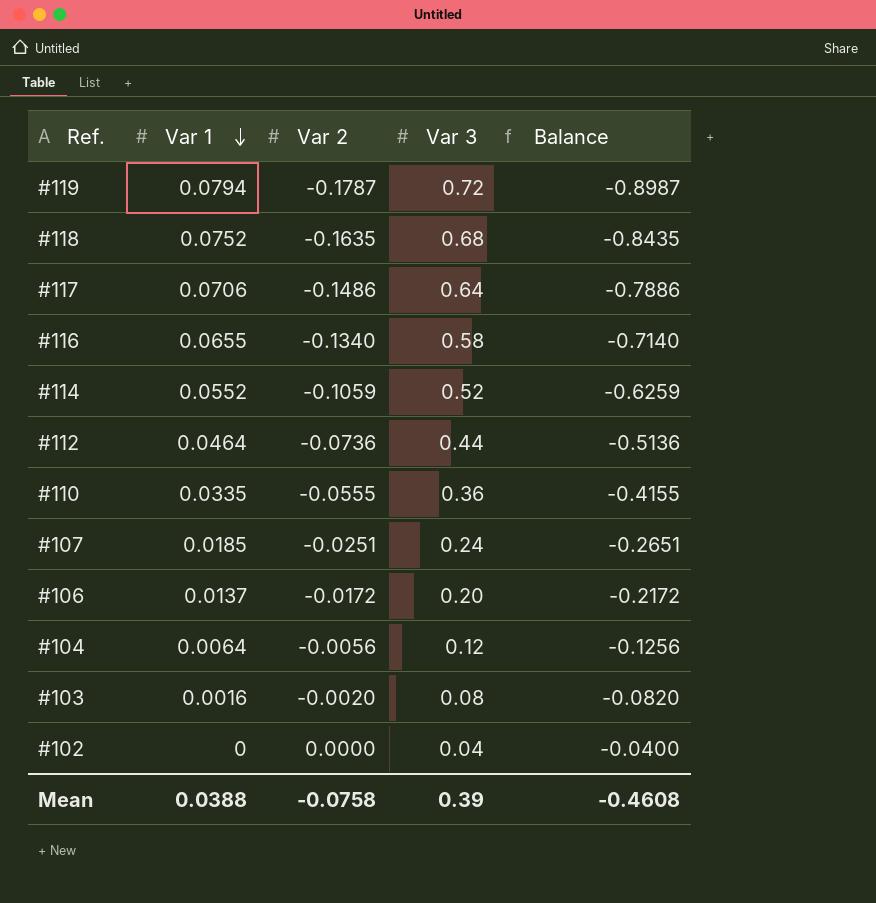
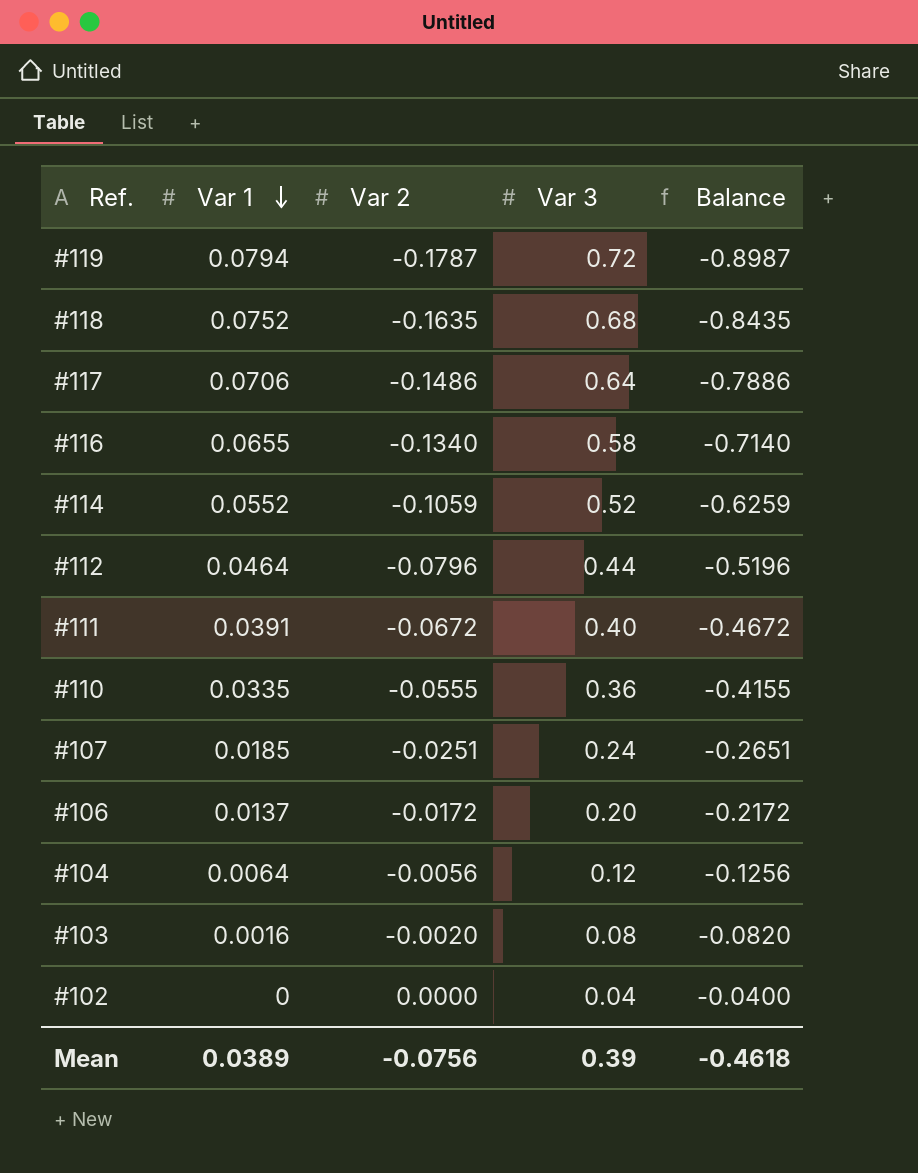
#112 | Var 2: -0.0736 -> -0.0796
#112 | Balance: -0.5136 -> -0.5196
row #111: none -> 0.0391 | -0.0672 | 0.40 | -0.4672
Mean | Var 1: 0.0388 -> 0.0389
Mean | Var 2: -0.0758 -> -0.0756
Mean | Balance: -0.4608 -> -0.4618

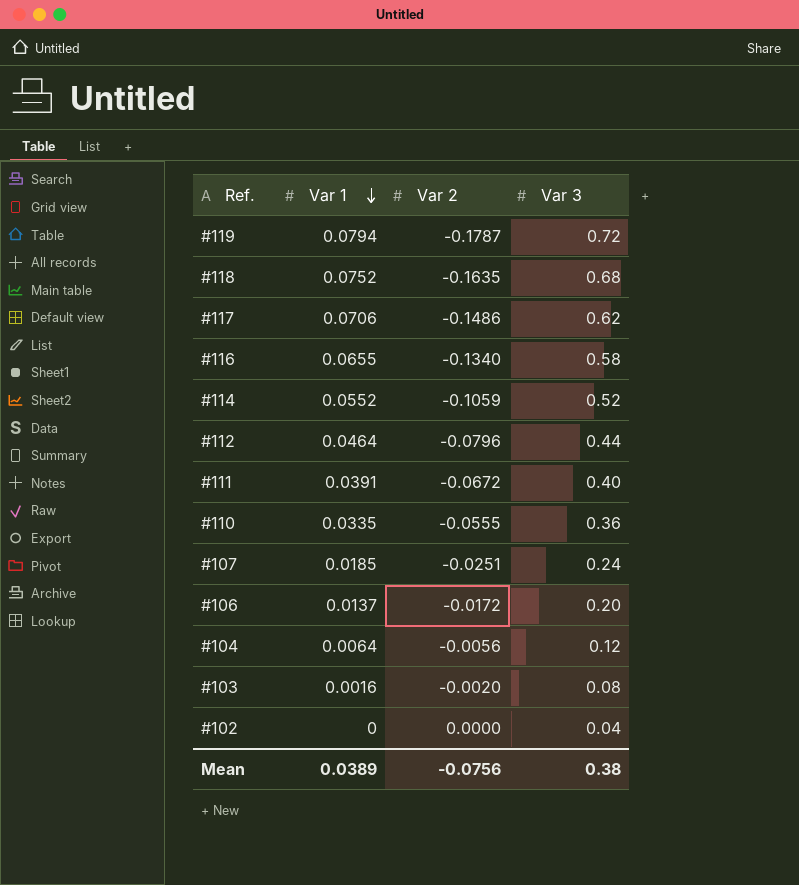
column Balance | formula: [Var 2] - [Var 3] -> none
#117 | Var 3: 0.64 -> 0.62
Mean | Var 3: 0.39 -> 0.38

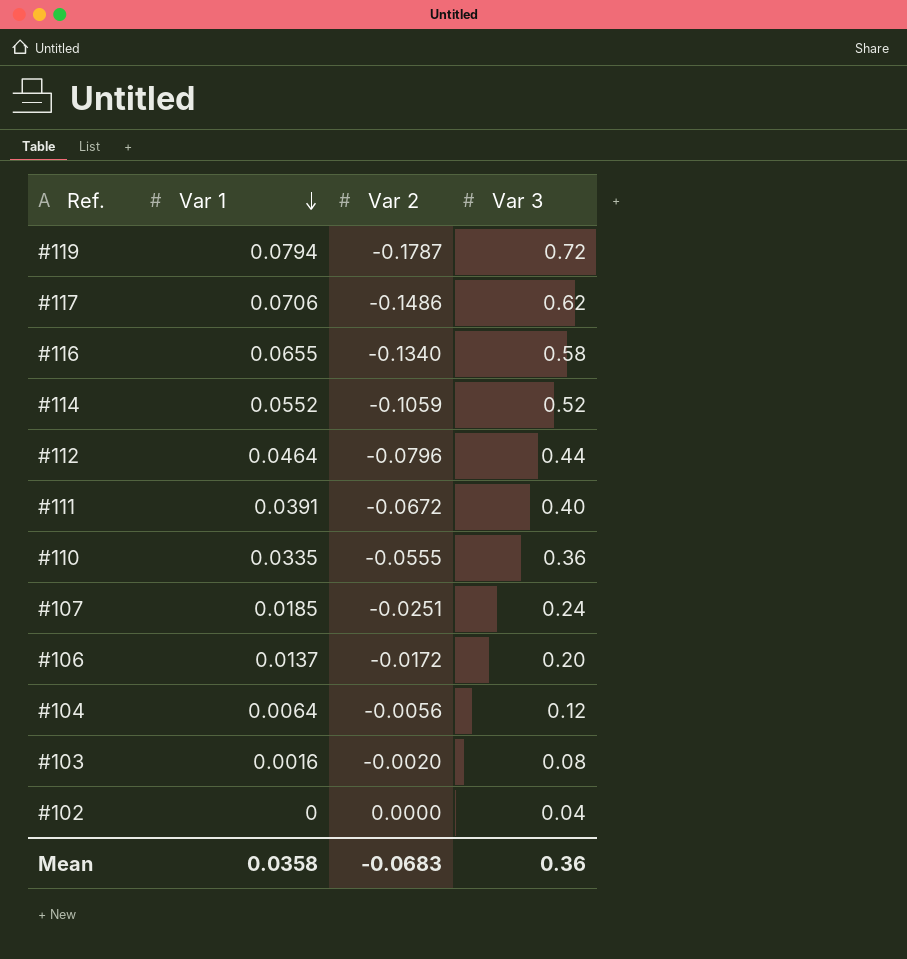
row #118: 0.0752 | -0.1635 | 0.68 -> none
Mean | Var 1: 0.0389 -> 0.0358
Mean | Var 2: -0.0756 -> -0.0683
Mean | Var 3: 0.38 -> 0.36

